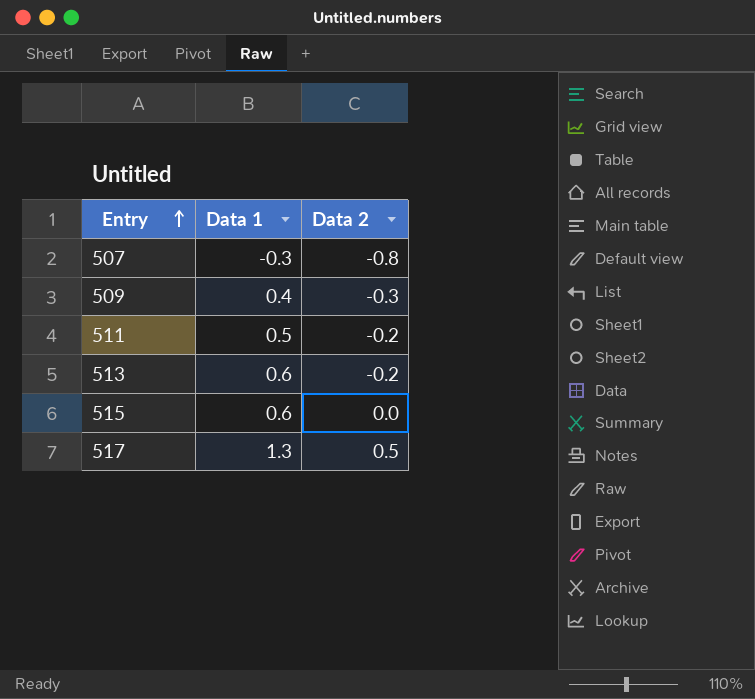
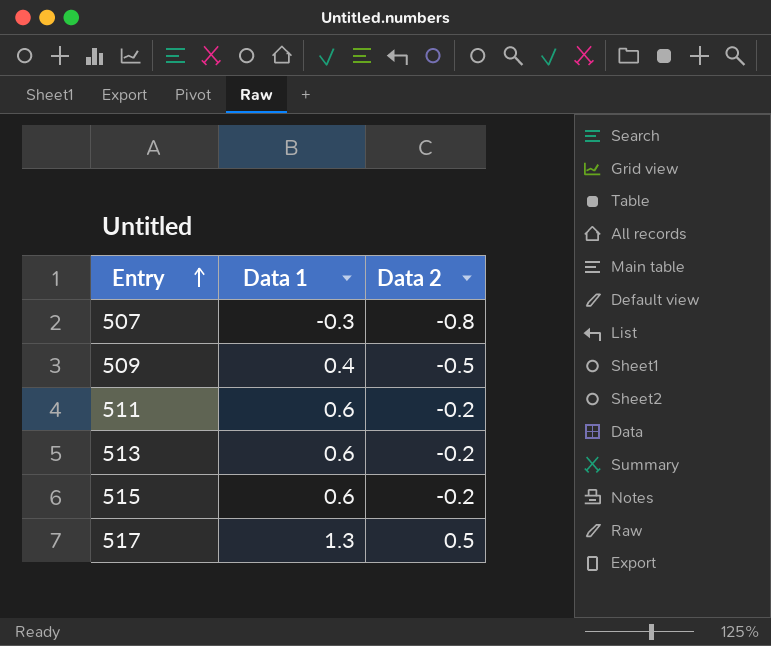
509 | Data 2: -0.3 -> -0.5
511 | Data 1: 0.5 -> 0.6
515 | Data 2: 0.0 -> -0.2

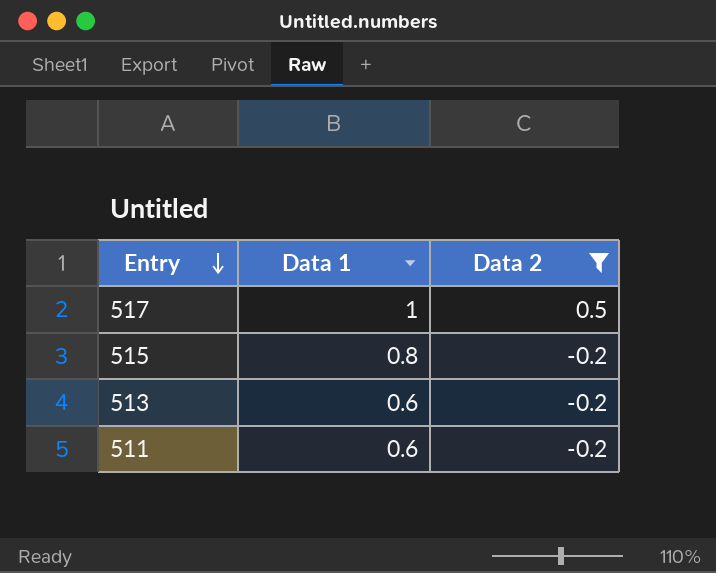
filter: none -> Data 2 >= -0.2
row order: Entry ascending -> Entry descending
517 | Data 1: 1.3 -> 1
515 | Data 1: 0.6 -> 0.8

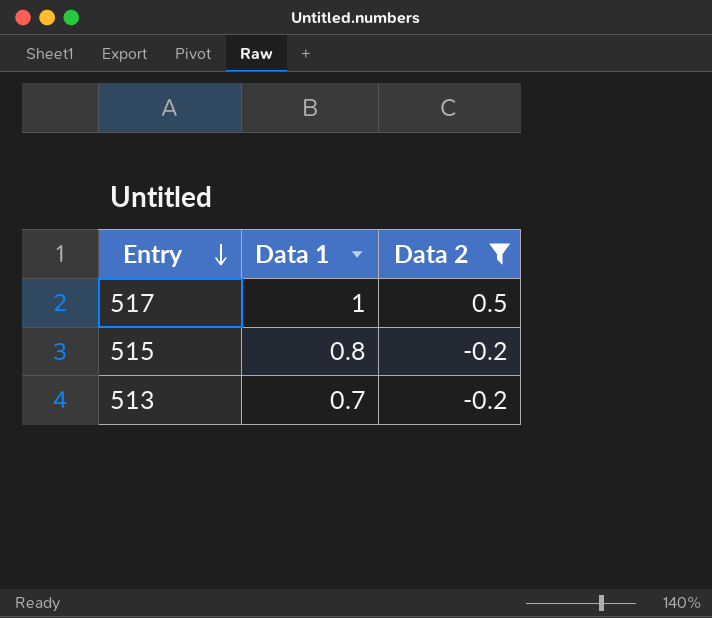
row 511: 0.6 | -0.2 -> none
513 | Data 1: 0.6 -> 0.7

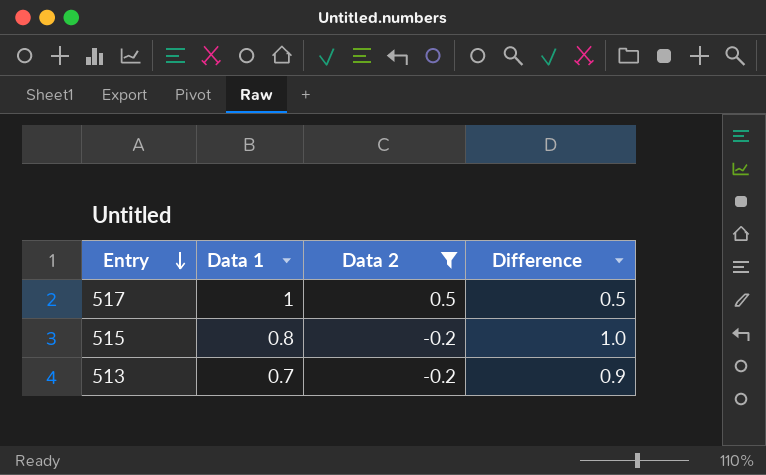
column Difference | formula: none -> [Data 1] - [Data 2]

